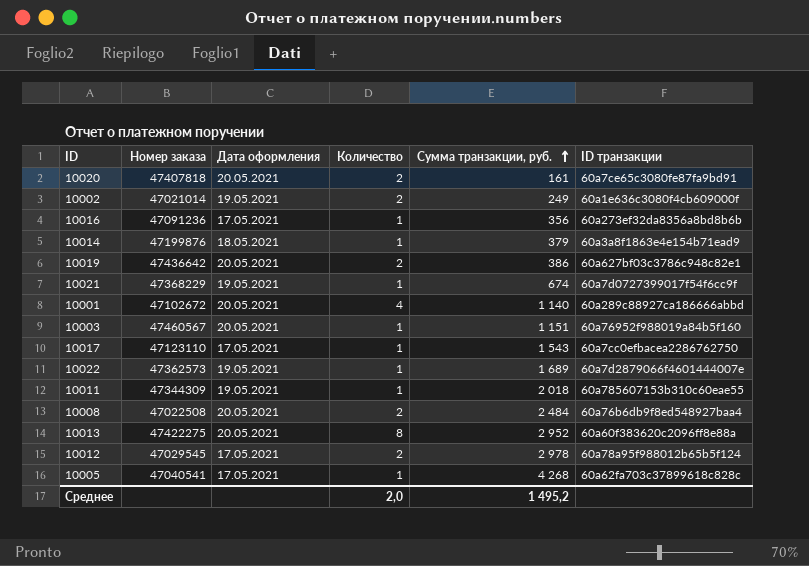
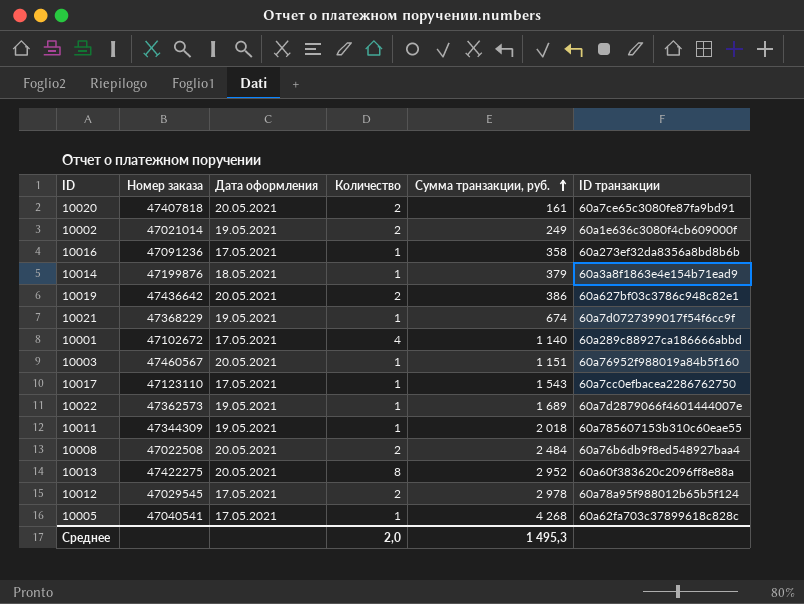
10016 | Сумма транзакции, руб.: 356 -> 358
10001 | Дата оформления: 20.05.2021 -> 17.05.2021
Среднее | Сумма транзакции, руб.: 1 495,2 -> 1 495,3

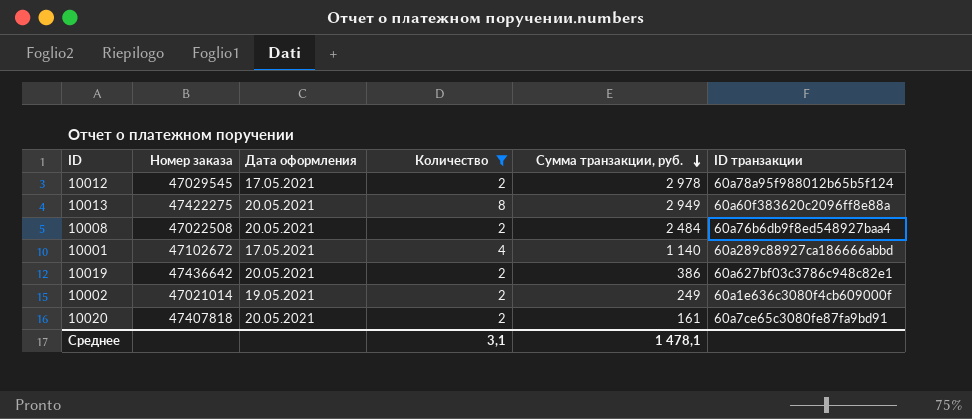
filter: none -> Количество != 1
row order: Сумма транзакции, руб. ascending -> Сумма транзакции, руб. descending
10013 | Сумма транзакции, руб.: 2 952 -> 2 949
Среднее | Количество: 2,0 -> 3,1
Среднее | Сумма транзакции, руб.: 1 495,3 -> 1 478,1

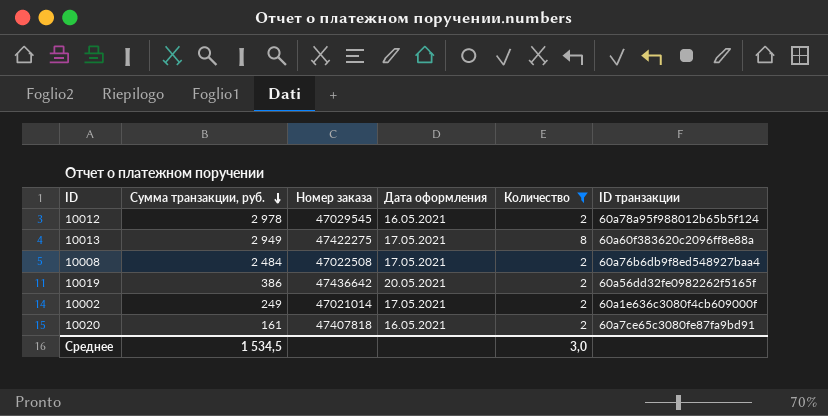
column Сумма транзакции, руб. | position: 5 -> 2
row 10001: 47102672 | 17.05.2021 | 4 | 1 140 | 60a289c88927ca186666abbd -> none
10012 | Дата оформления: 17.05.2021 -> 16.05.2021
10013 | Дата оформления: 20.05.2021 -> 17.05.2021
10008 | Дата оформления: 20.05.2021 -> 17.05.2021
10019 | ID транзакции: 60a627bf03c3786c948c82e1 -> 60a56dd32fe0982262f5165f
10002 | Дата оформления: 19.05.2021 -> 17.05.2021
10020 | Дата оформления: 20.05.2021 -> 16.05.2021
Среднее | Сумма транзакции, руб.: 1 478,1 -> 1 534,5
Среднее | Количество: 3,1 -> 3,0

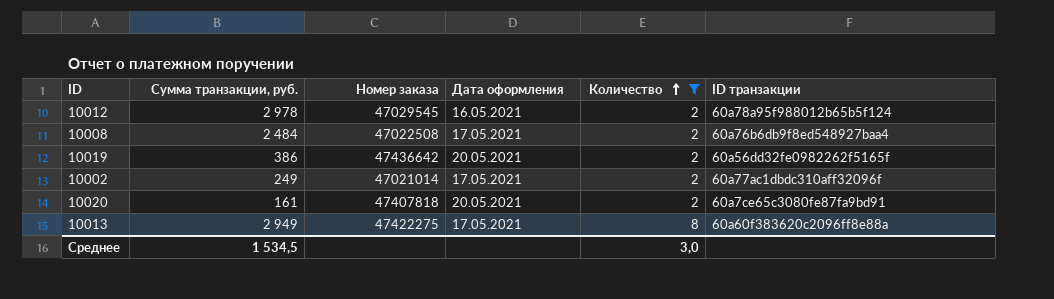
row order: Сумма транзакции, руб. descending -> Количество ascending
10002 | ID транзакции: 60a1e636c3080f4cb609000f -> 60a77ac1dbdc310aff32096f
10020 | Дата оформления: 16.05.2021 -> 20.05.2021

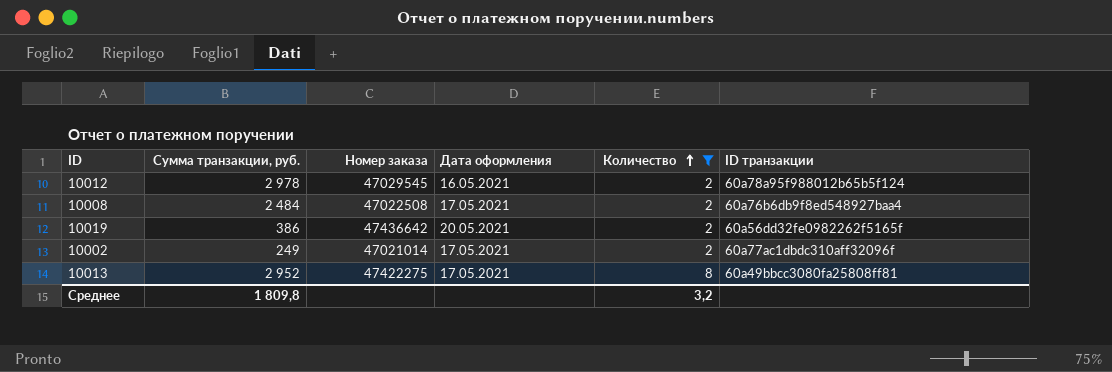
row 10020: 161 | 47407818 | 20.05.2021 | 2 | 60a7ce65c3080fe87fa9bd91 -> none
10013 | Сумма транзакции, руб.: 2 949 -> 2 952
10013 | ID транзакции: 60a60f383620c2096ff8e88a -> 60a49bbcc3080fa25808ff81
Среднее | Сумма транзакции, руб.: 1 534,5 -> 1 809,8
Среднее | Количество: 3,0 -> 3,2

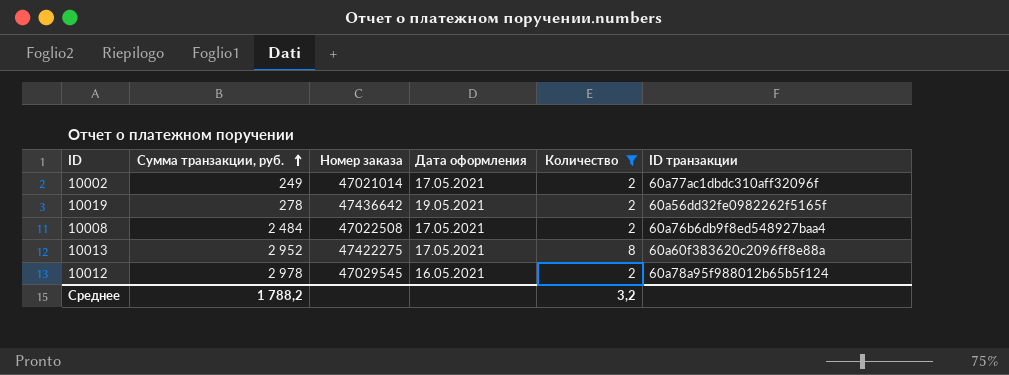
row order: Количество ascending -> Сумма транзакции, руб. ascending
10019 | Сумма транзакции, руб.: 386 -> 278
10019 | Дата оформления: 20.05.2021 -> 19.05.2021
10013 | ID транзакции: 60a49bbcc3080fa25808ff81 -> 60a60f383620c2096ff8e88a
Среднее | Сумма транзакции, руб.: 1 809,8 -> 1 788,2

